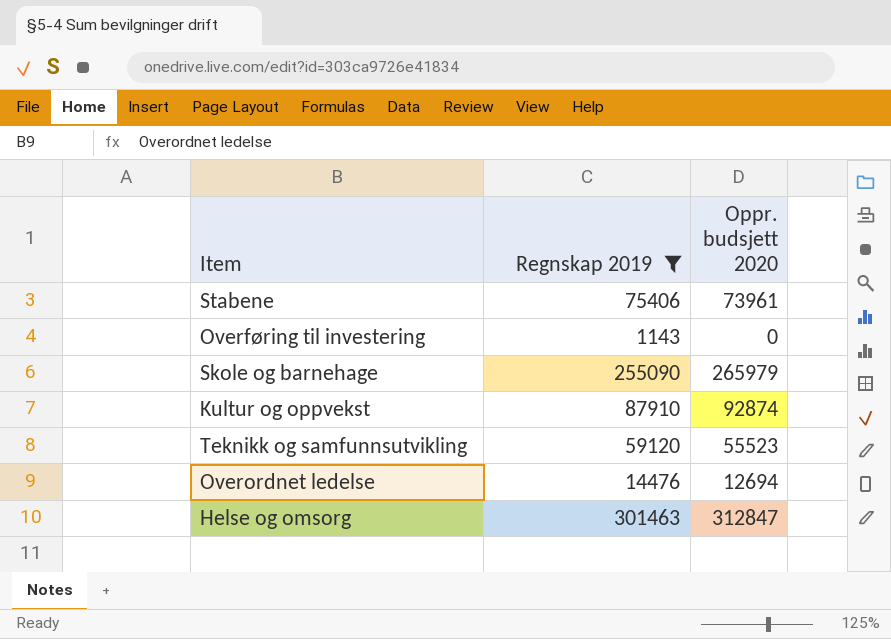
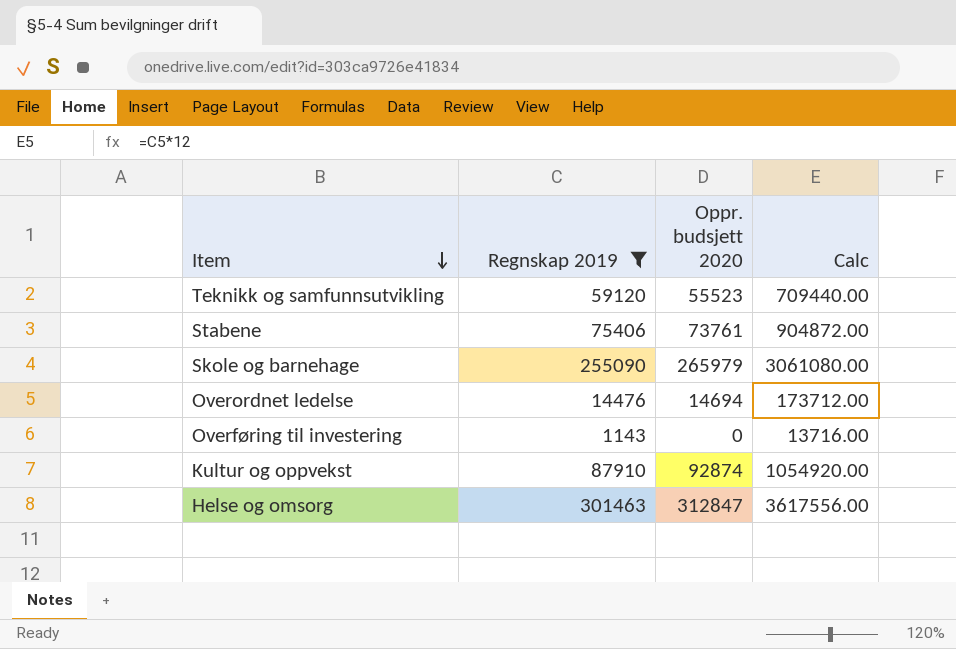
row order: none -> Item descending
column Calc | formula: none -> [Regnskap 2019] * 12
Stabene | Oppr. budsjett 2020: 73961 -> 73761
Overordnet ledelse | Oppr. budsjett 2020: 12694 -> 14694

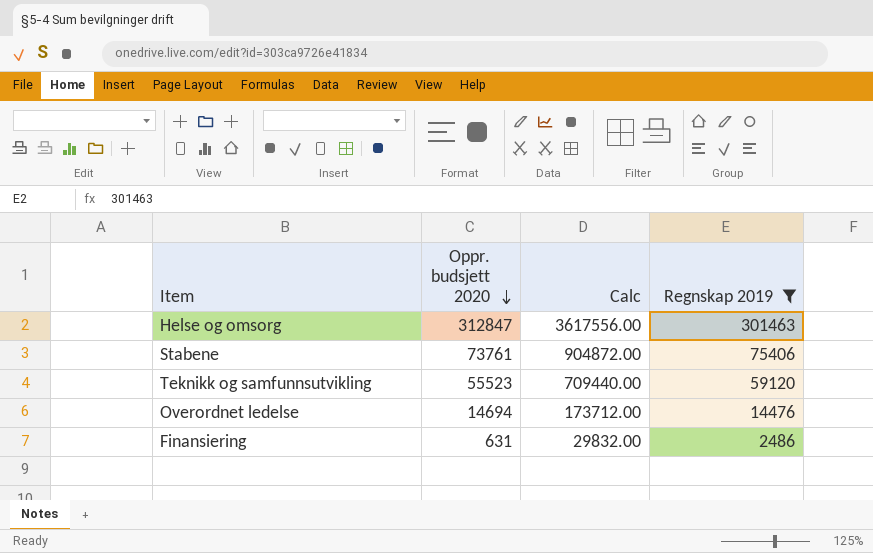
row order: Item descending -> Oppr. budsjett 2020 descending
column Regnskap 2019 | position: 2 -> 4
row Skole og barnehage: 255090 | 265979 | 3061080.00 -> none
row Overføring til investering: 1143 | 0 | 13716.00 -> none
row Kultur og oppvekst: 87910 | 92874 | 1054920.00 -> none
row Finansiering: none -> 631 | 29832.00 | 2486

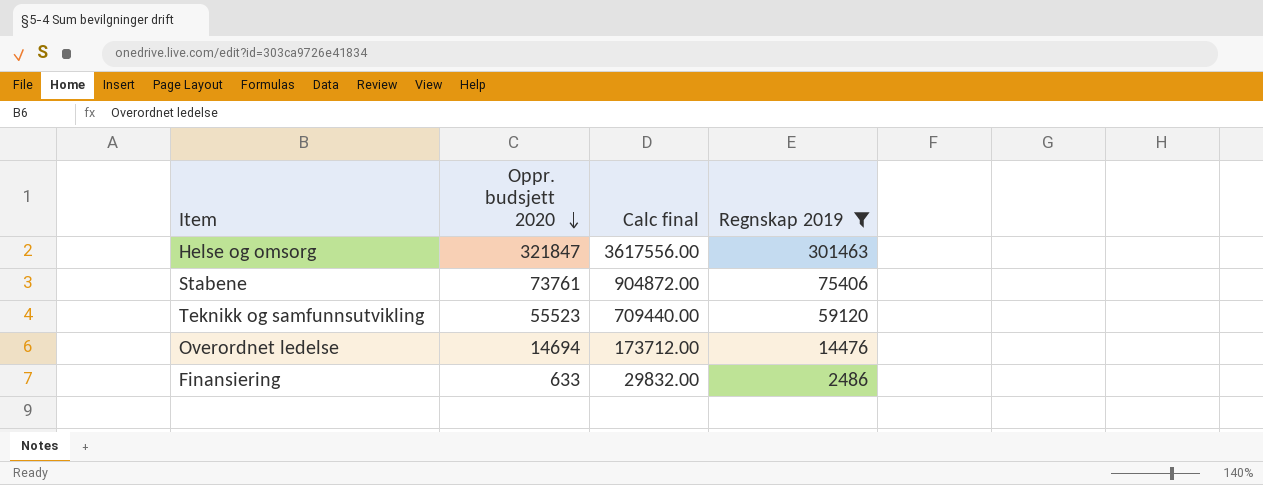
column name: Calc -> Calc final
Helse og omsorg | Oppr. budsjett 2020: 312847 -> 321847
Finansiering | Oppr. budsjett 2020: 631 -> 633

